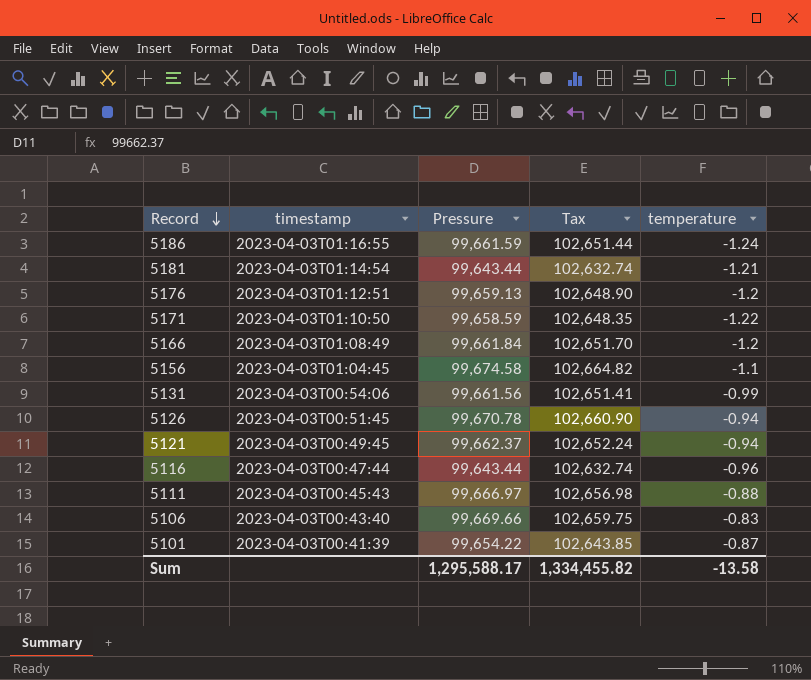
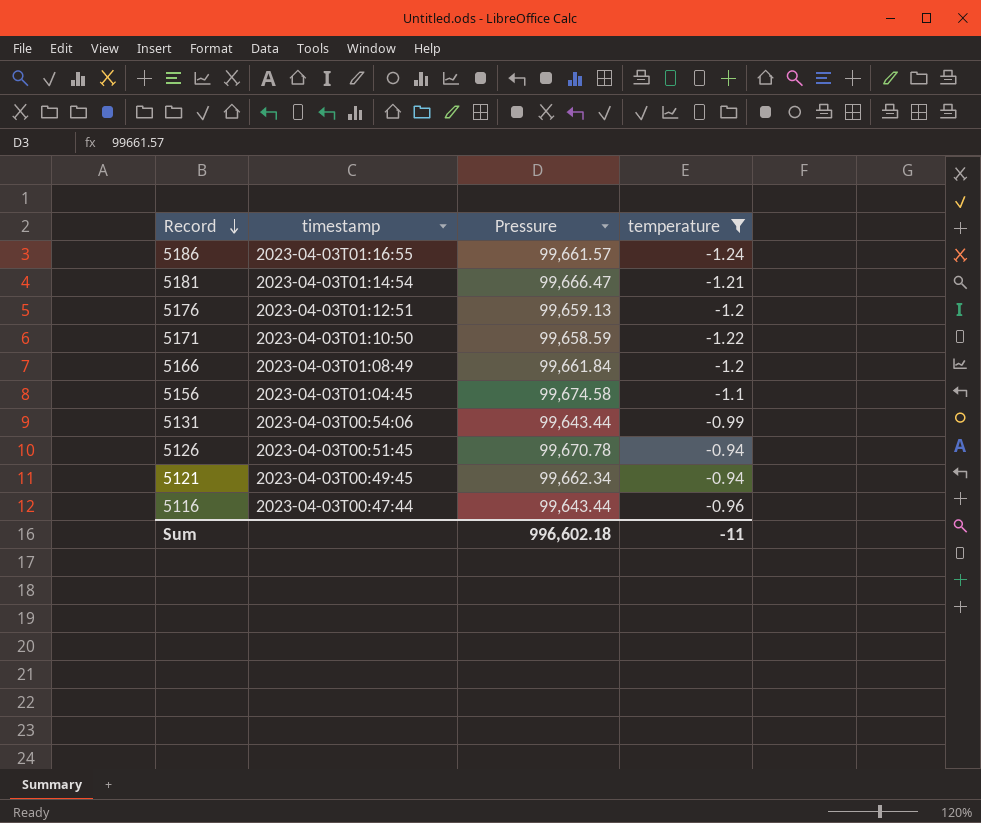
filter: none -> temperature <= -0.94
column Tax | formula: [Pressure] * 1.03 -> none
5186 | Pressure: 99,661.59 -> 99,661.57
5181 | Pressure: 99,643.44 -> 99,666.47
5131 | Pressure: 99,661.56 -> 99,643.44
5121 | Pressure: 99,662.37 -> 99,662.34
Sum | Pressure: 1,295,588.17 -> 996,602.18
Sum | temperature: -13.58 -> -11

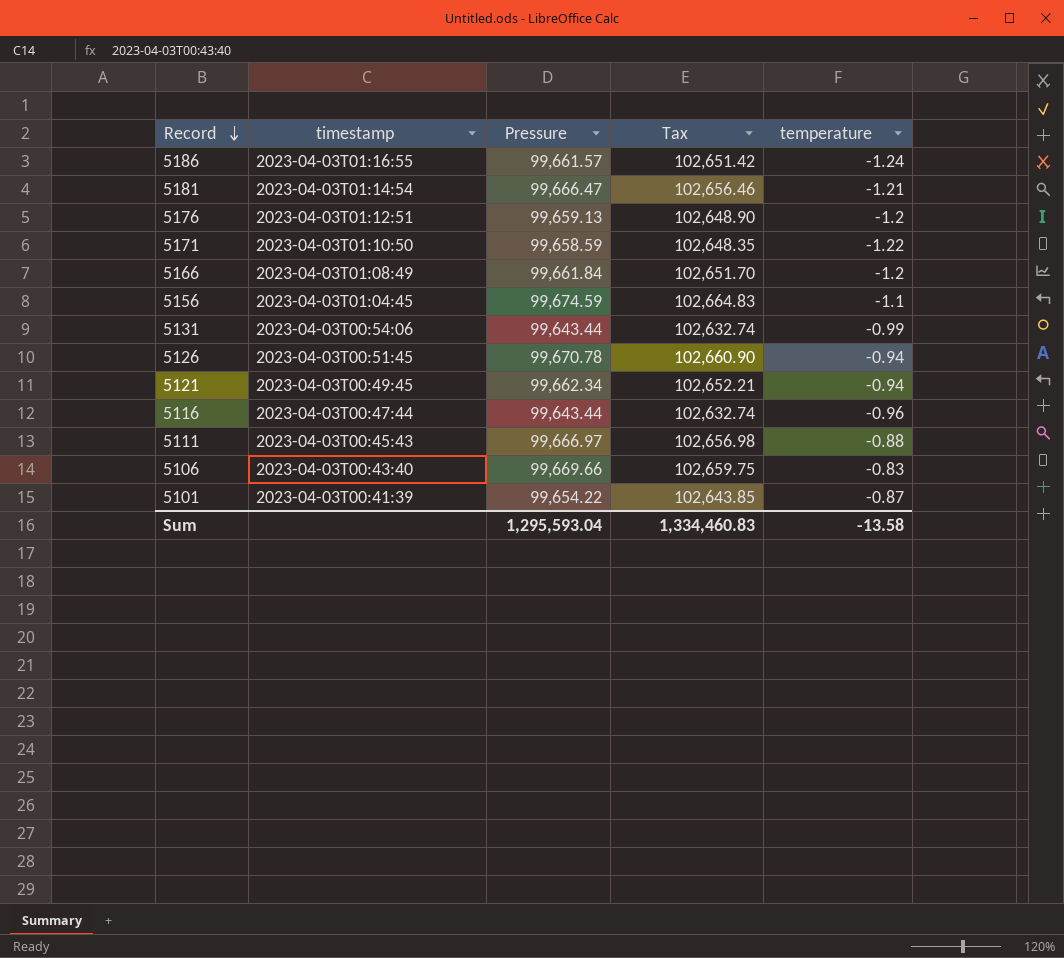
filter: temperature <= -0.94 -> none
column Tax | formula: none -> [Pressure] * 1.03
5156 | Pressure: 99,674.58 -> 99,674.59
Sum | Pressure: 996,602.18 -> 1,295,593.04
Sum | temperature: -11 -> -13.58

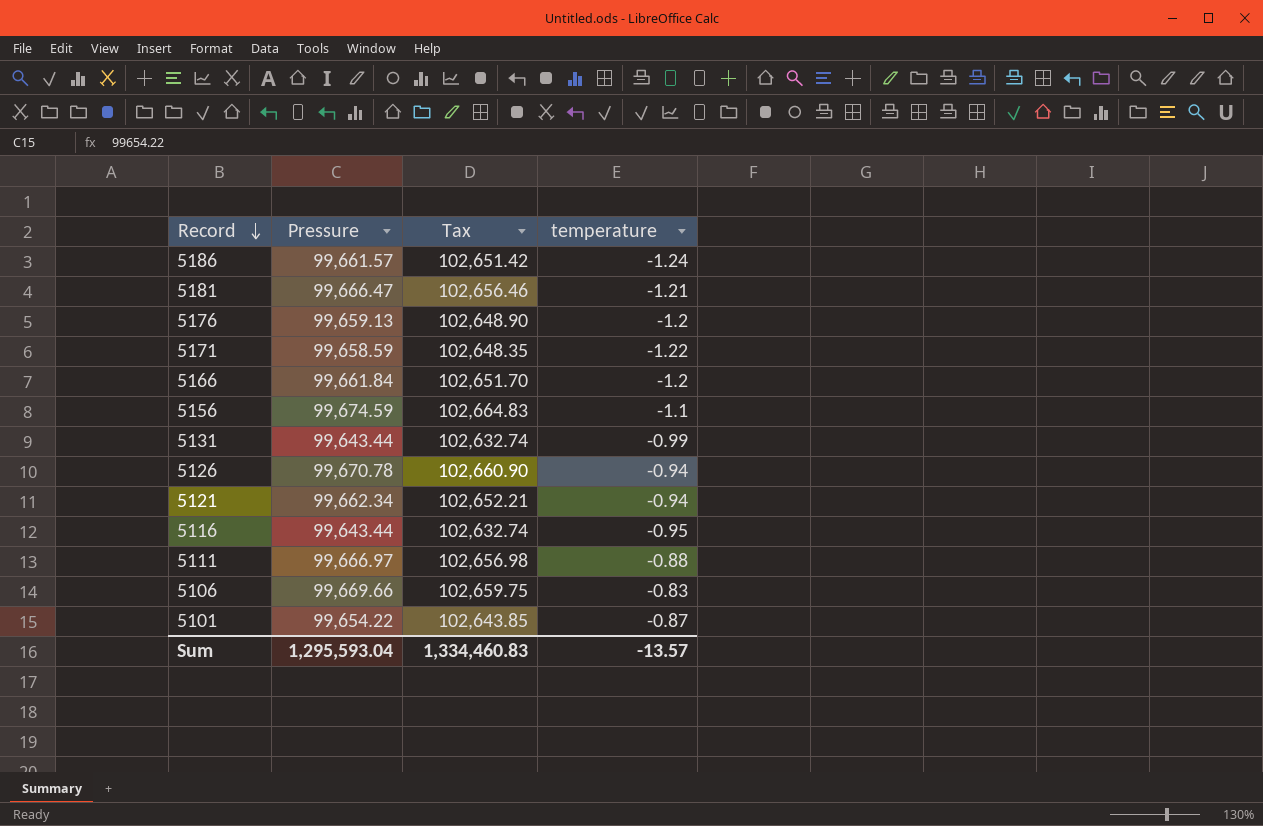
column timestamp | position: 2 -> none
5116 | temperature: -0.96 -> -0.95
Sum | temperature: -13.58 -> -13.57

